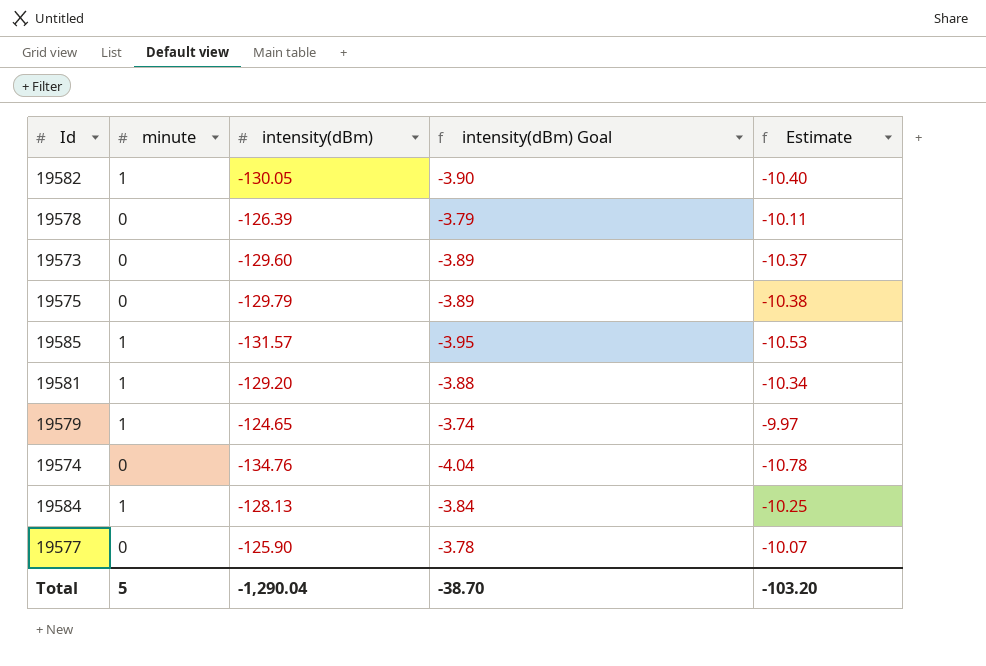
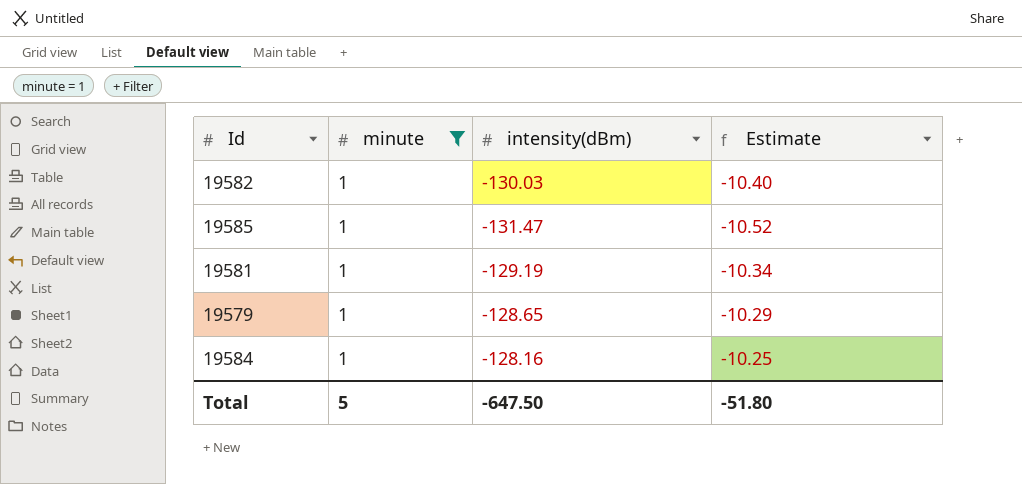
filter: none -> minute = 1
column intensity(dBm) Goal | formula: [intensity(dBm)] * 0.03 -> none
19582 | intensity(dBm): -130.05 -> -130.03
19585 | intensity(dBm): -131.57 -> -131.47
19585 | Estimate: -10.53 -> -10.52
19581 | intensity(dBm): -129.20 -> -129.19
19579 | intensity(dBm): -124.65 -> -128.65
19579 | Estimate: -9.97 -> -10.29
19584 | intensity(dBm): -128.13 -> -128.16
Total | intensity(dBm): -1,290.04 -> -647.50
Total | Estimate: -103.20 -> -51.80

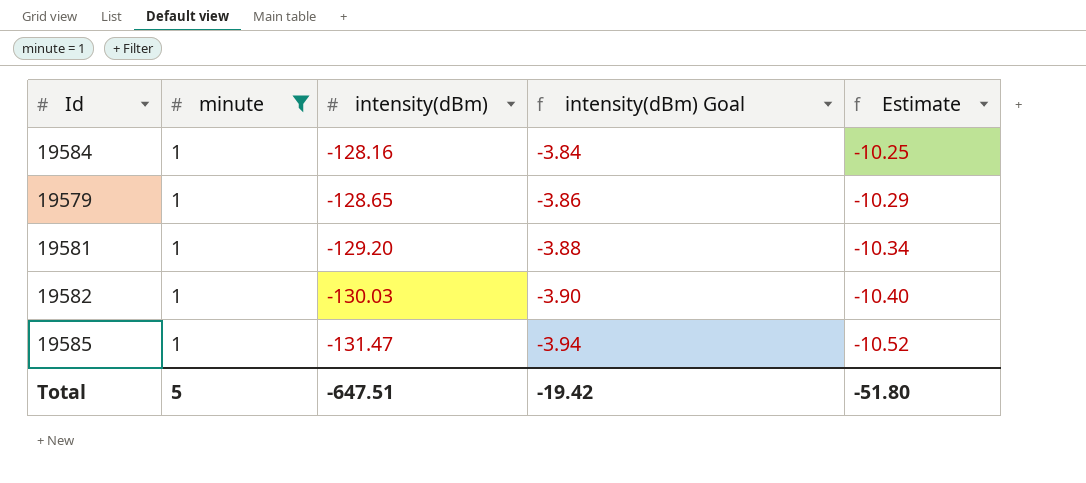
row order: none -> intensity(dBm) descending
column intensity(dBm) Goal | formula: none -> [intensity(dBm)] * 0.03
19581 | intensity(dBm): -129.19 -> -129.20
Total | intensity(dBm): -647.50 -> -647.51

